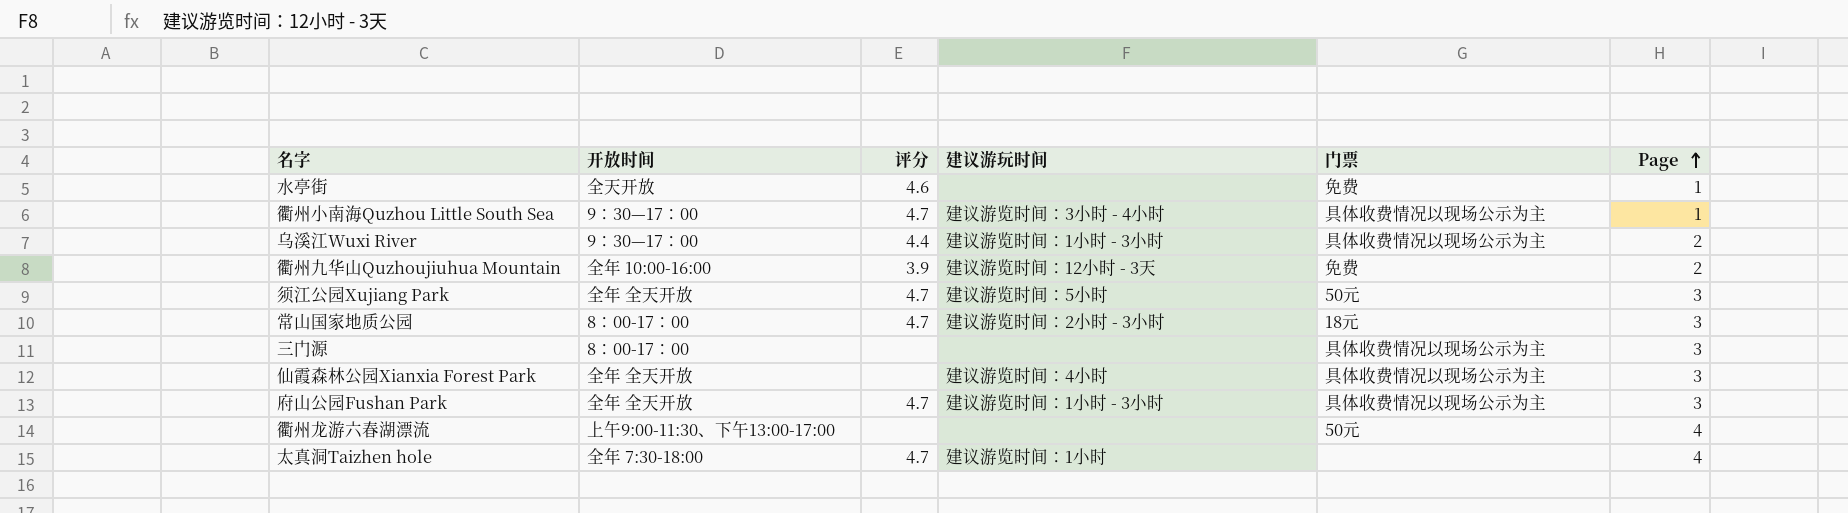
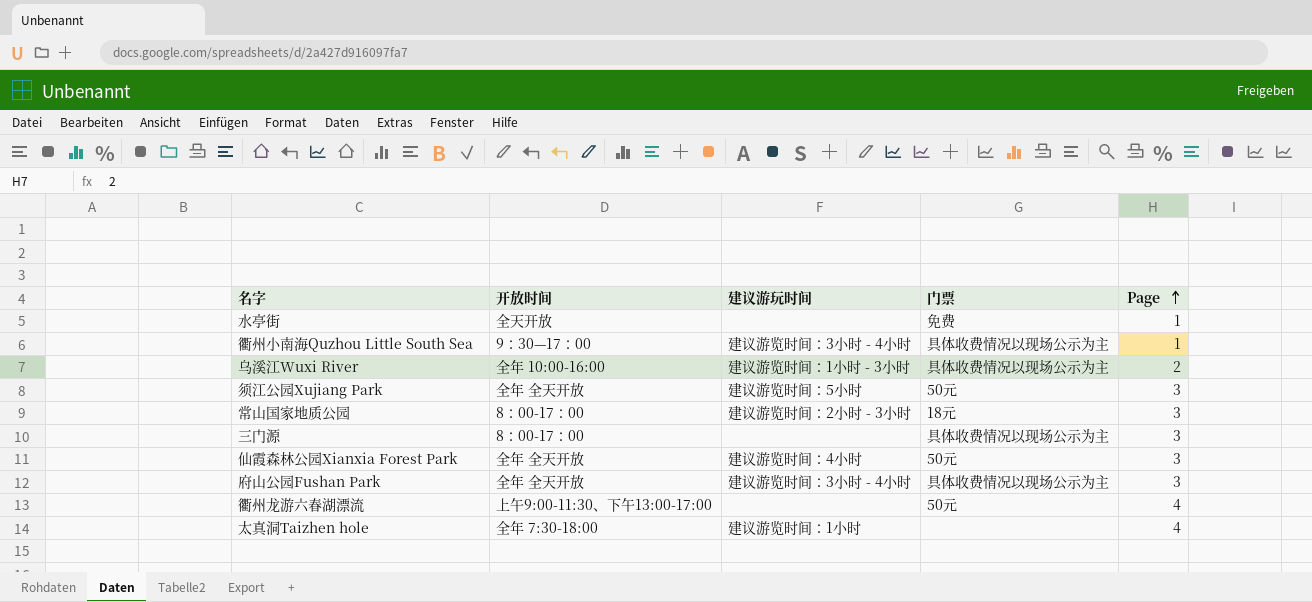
column 评分 | position: 3 -> none
row 衢州九华山Quzhoujiuhua Mountain: 全年 10:00-16:00 | 3.9 | 建议游览时间：12小时 - 3天 | 免费 | 2 -> none
乌溪江Wuxi River | 开放时间: 9：30—17：00 -> 全年 10:00-16:00
仙霞森林公园Xianxia Forest Park | 门票: 具体收费情况以现场公示为主 -> 50元
府山公园Fushan Park | 建议游玩时间: 建议游览时间：1小时 - 3小时 -> 建议游览时间：3小时 - 4小时

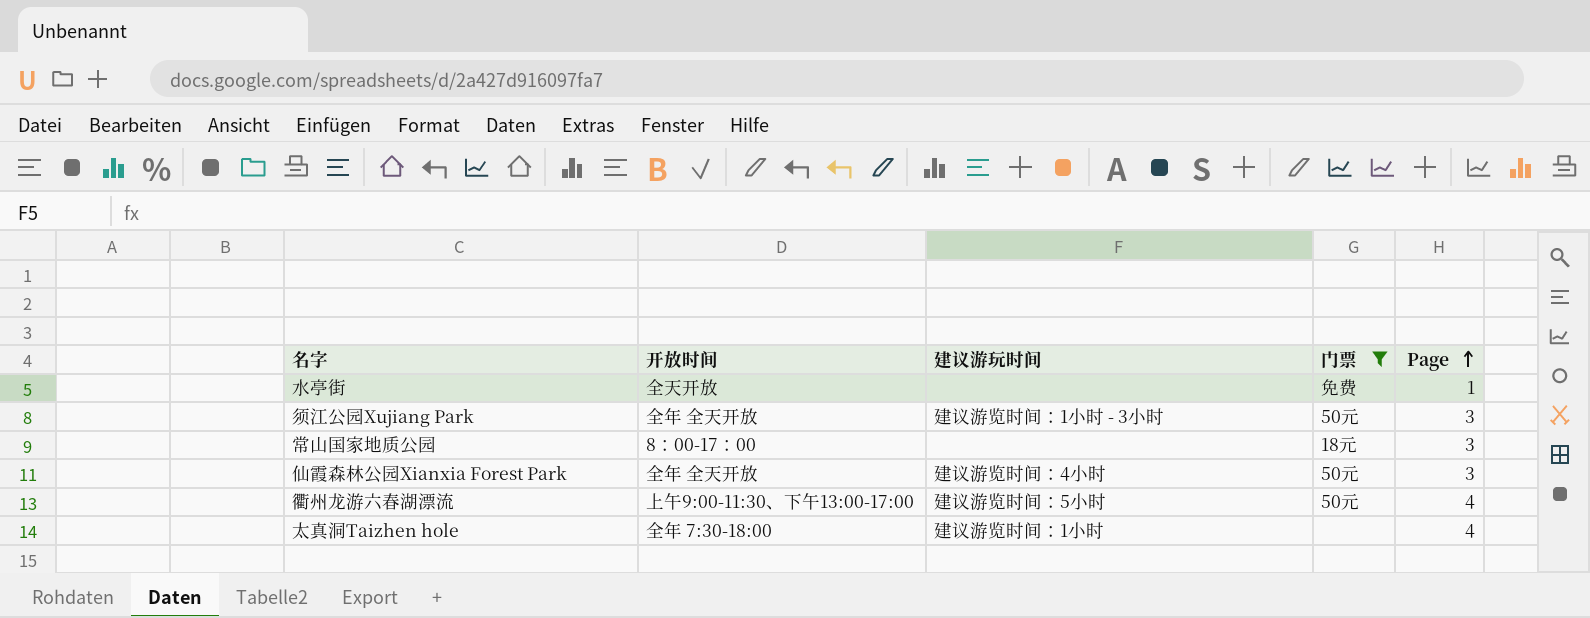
filter: none -> 门票 != 具体收费情况以现场公示为主
须江公园Xujiang Park | 建议游玩时间: 建议游览时间：5小时 -> 建议游览时间：1小时 - 3小时
常山国家地质公园 | 建议游玩时间: 建议游览时间：2小时 - 3小时 -> none
衢州龙游六春湖漂流 | 建议游玩时间: none -> 建议游览时间：5小时

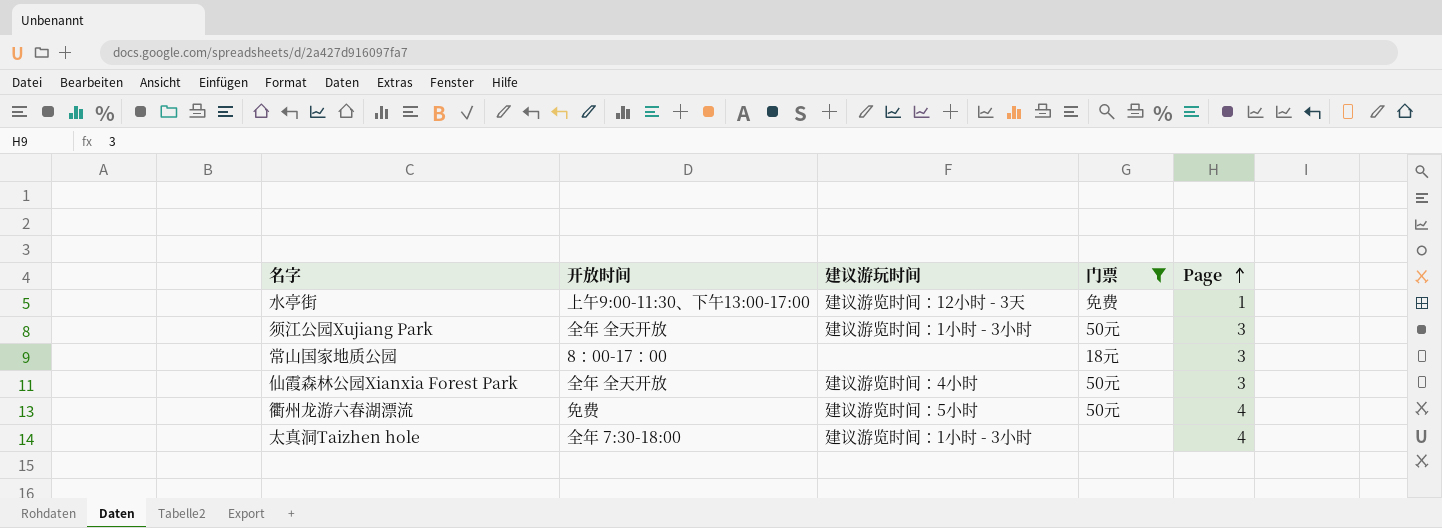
水亭街 | 开放时间: 全天开放 -> 上午9:00-11:30、下午13:00-17:00
水亭街 | 建议游玩时间: none -> 建议游览时间：12小时 - 3天
衢州龙游六春湖漂流 | 开放时间: 上午9:00-11:30、下午13:00-17:00 -> 免费
太真洞Taizhen hole | 建议游玩时间: 建议游览时间：1小时 -> 建议游览时间：1小时 - 3小时

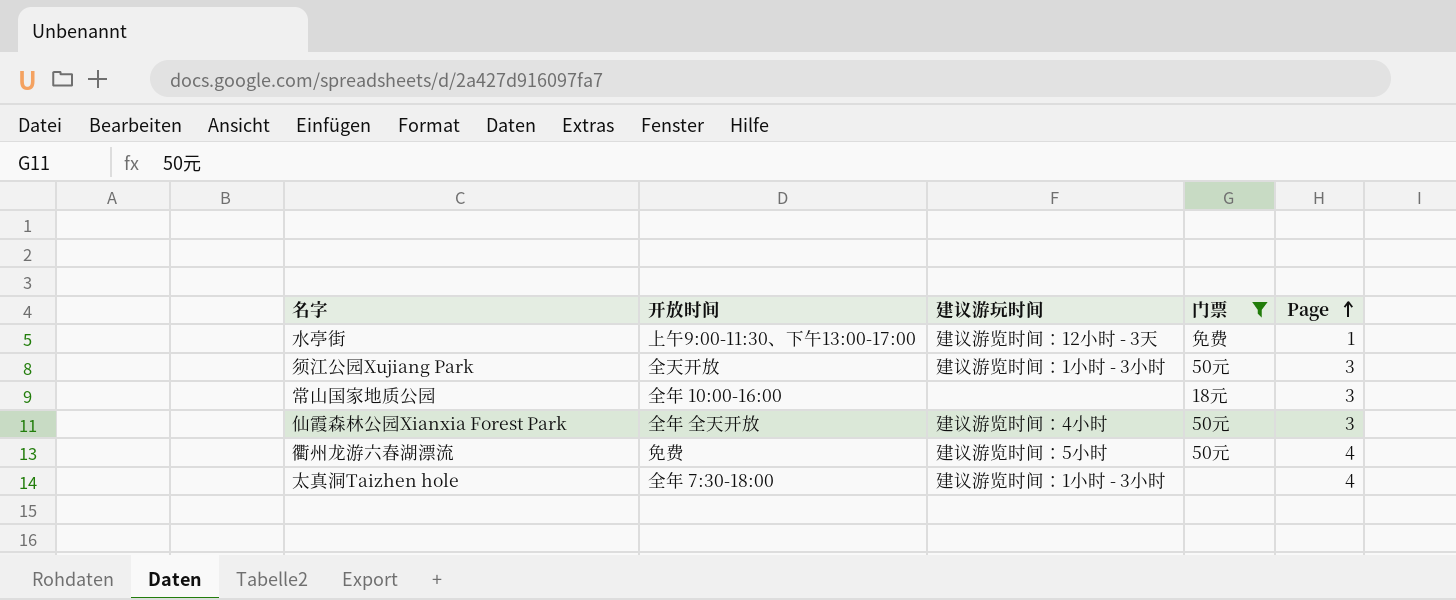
须江公园Xujiang Park | 开放时间: 全年 全天开放 -> 全天开放
常山国家地质公园 | 开放时间: 8：00-17：00 -> 全年 10:00-16:00

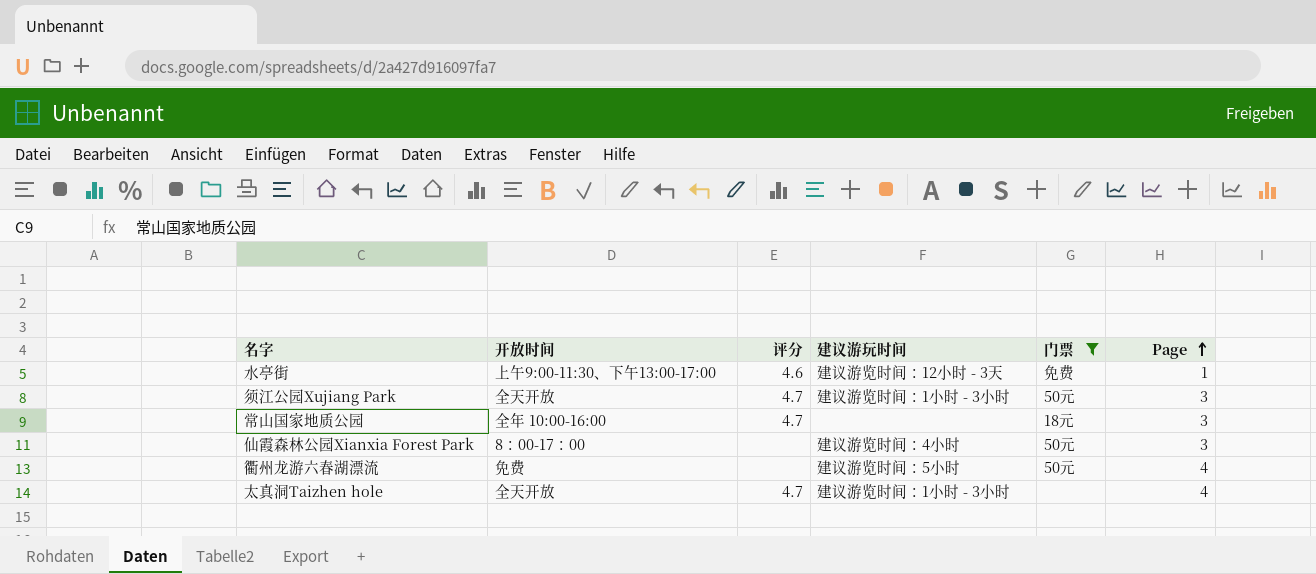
column 评分 | position: none -> 3
仙霞森林公园Xianxia Forest Park | 开放时间: 全年 全天开放 -> 8：00-17：00
太真洞Taizhen hole | 开放时间: 全年 7:30-18:00 -> 全天开放

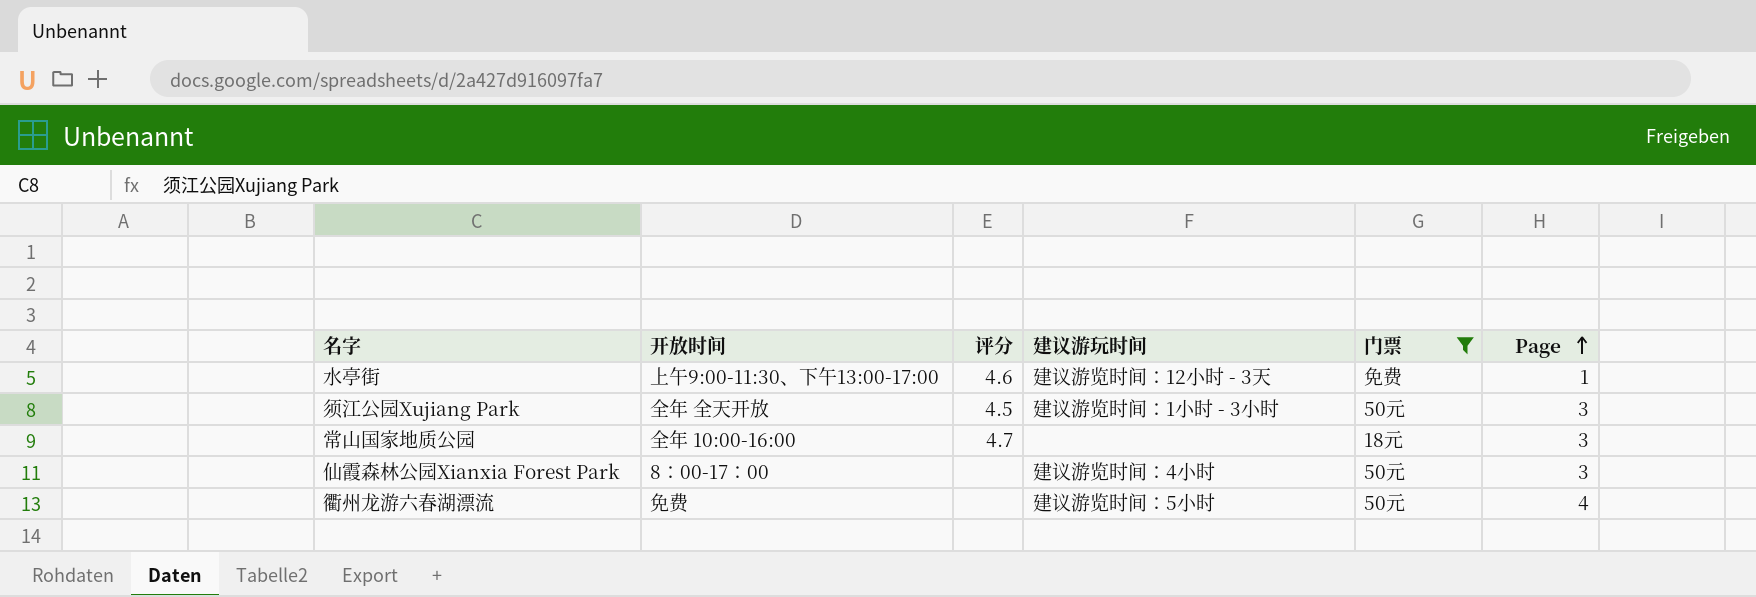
row 太真洞Taizhen hole: 全天开放 | 4.7 | 建议游览时间：1小时 - 3小时 | none | 4 -> none
须江公园Xujiang Park | 开放时间: 全天开放 -> 全年 全天开放
须江公园Xujiang Park | 评分: 4.7 -> 4.5

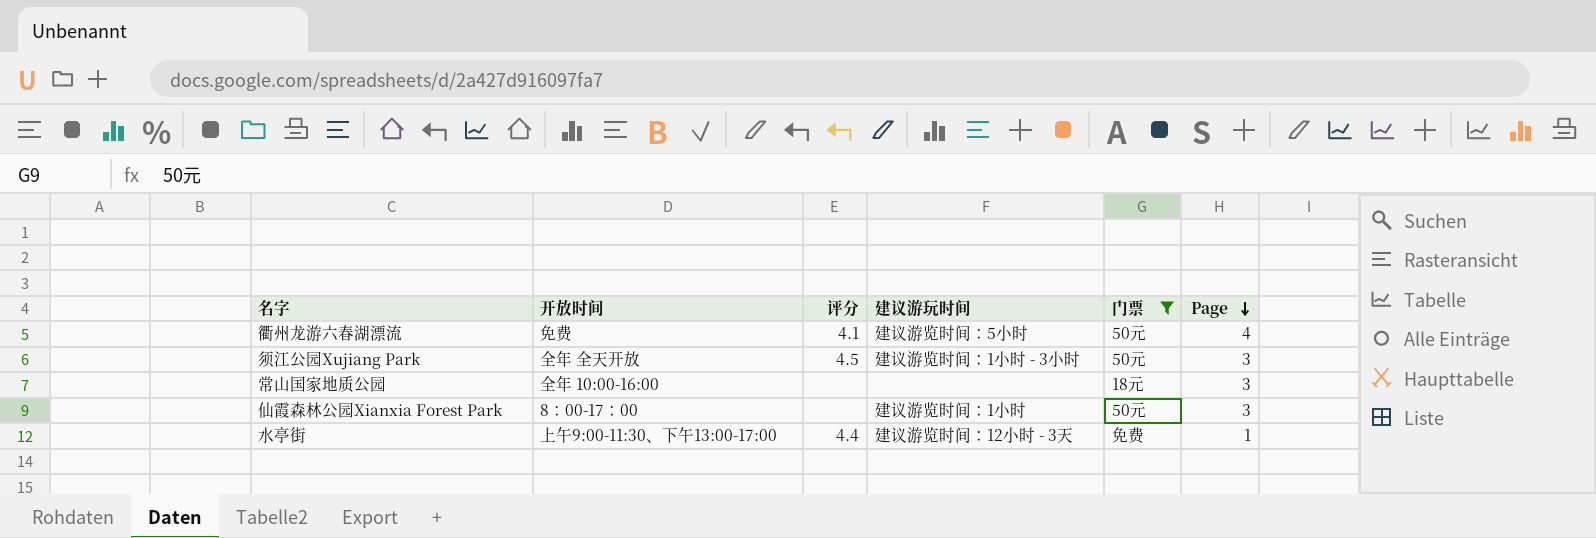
row order: Page ascending -> Page descending
衢州龙游六春湖漂流 | 评分: none -> 4.1
常山国家地质公园 | 评分: 4.7 -> none
仙霞森林公园Xianxia Forest Park | 建议游玩时间: 建议游览时间：4小时 -> 建议游览时间：1小时
水亭街 | 评分: 4.6 -> 4.4

